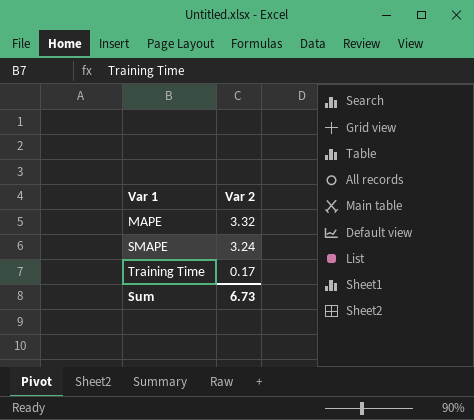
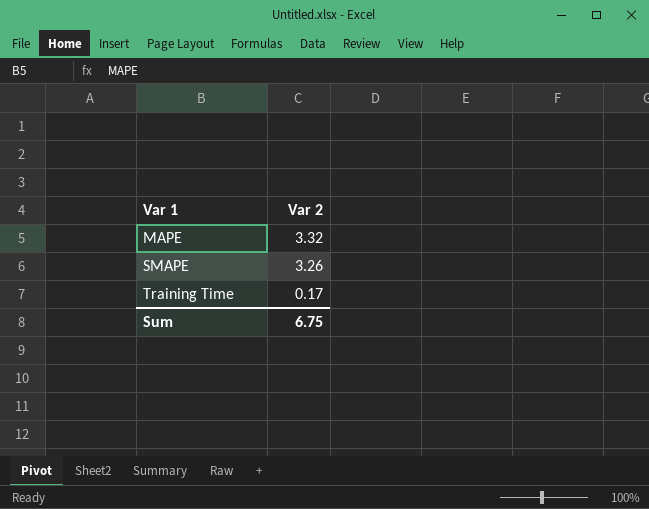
SMAPE | Var 2: 3.24 -> 3.26
Sum | Var 2: 6.73 -> 6.75

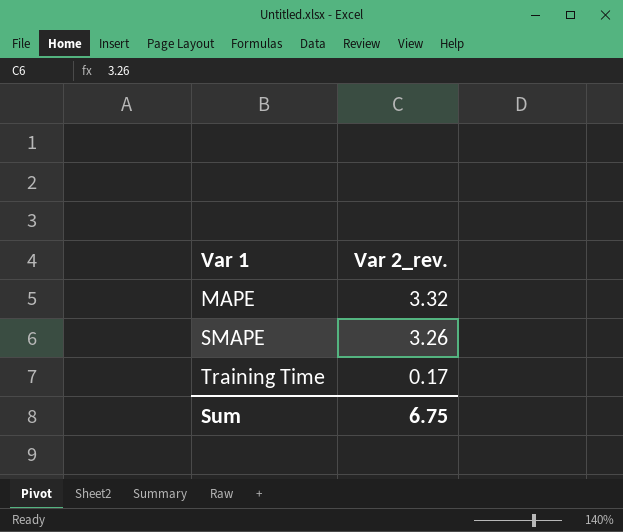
column name: Var 2 -> Var 2_rev.

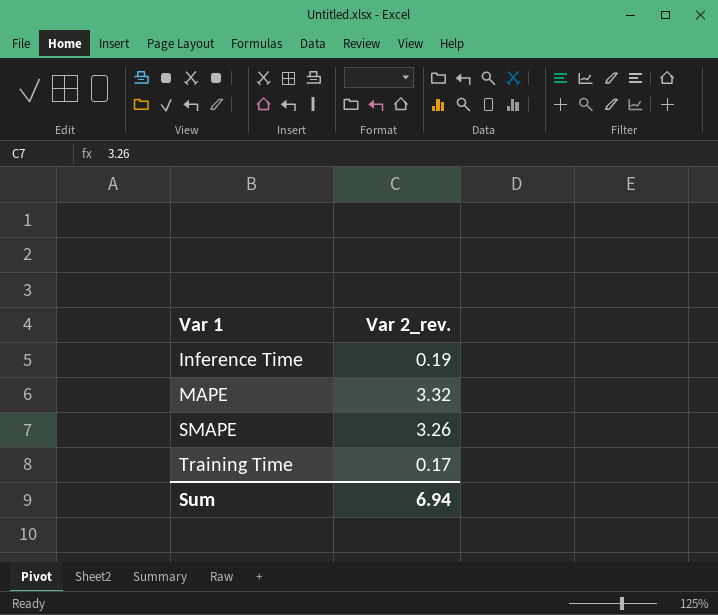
row Inference Time: none -> 0.19
Sum | Var 2_rev.: 6.75 -> 6.94

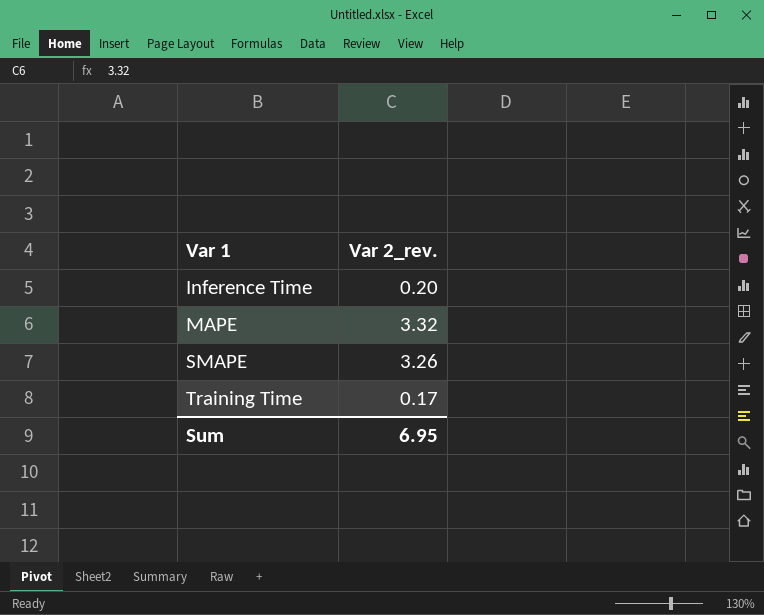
Inference Time | Var 2_rev.: 0.19 -> 0.20
Sum | Var 2_rev.: 6.94 -> 6.95

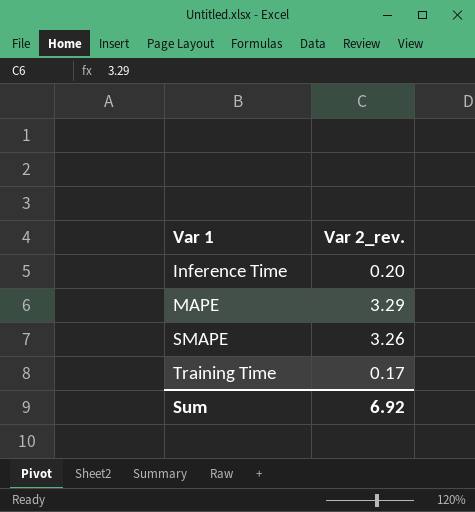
MAPE | Var 2_rev.: 3.32 -> 3.29
Sum | Var 2_rev.: 6.95 -> 6.92

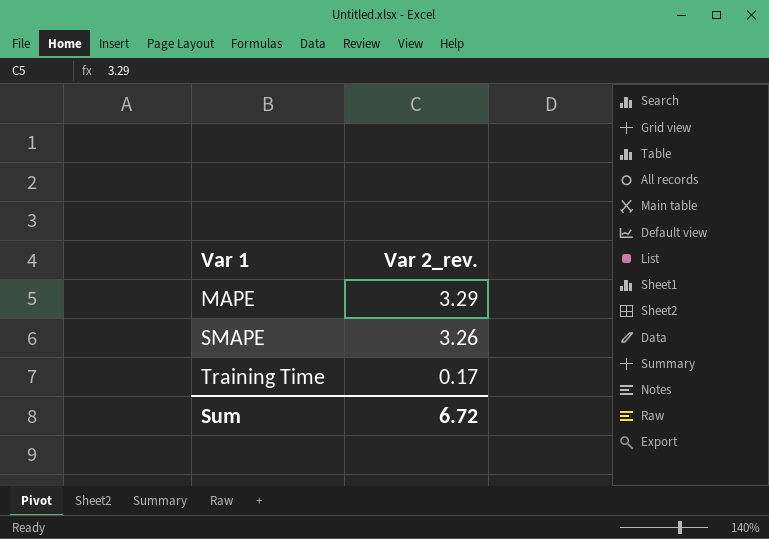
row Inference Time: 0.20 -> none
Sum | Var 2_rev.: 6.92 -> 6.72

